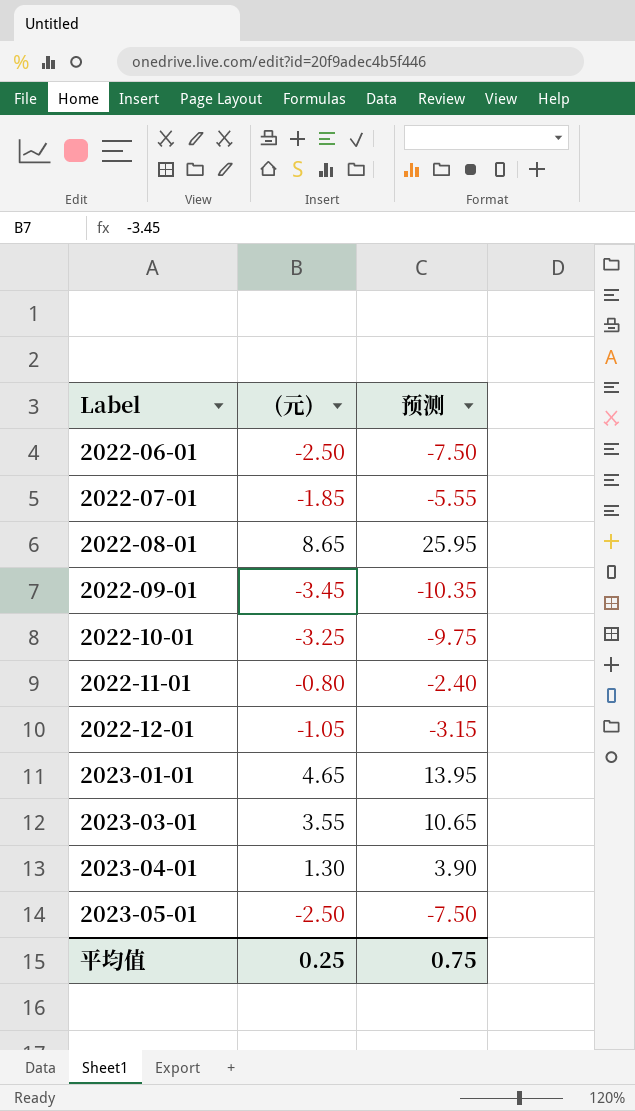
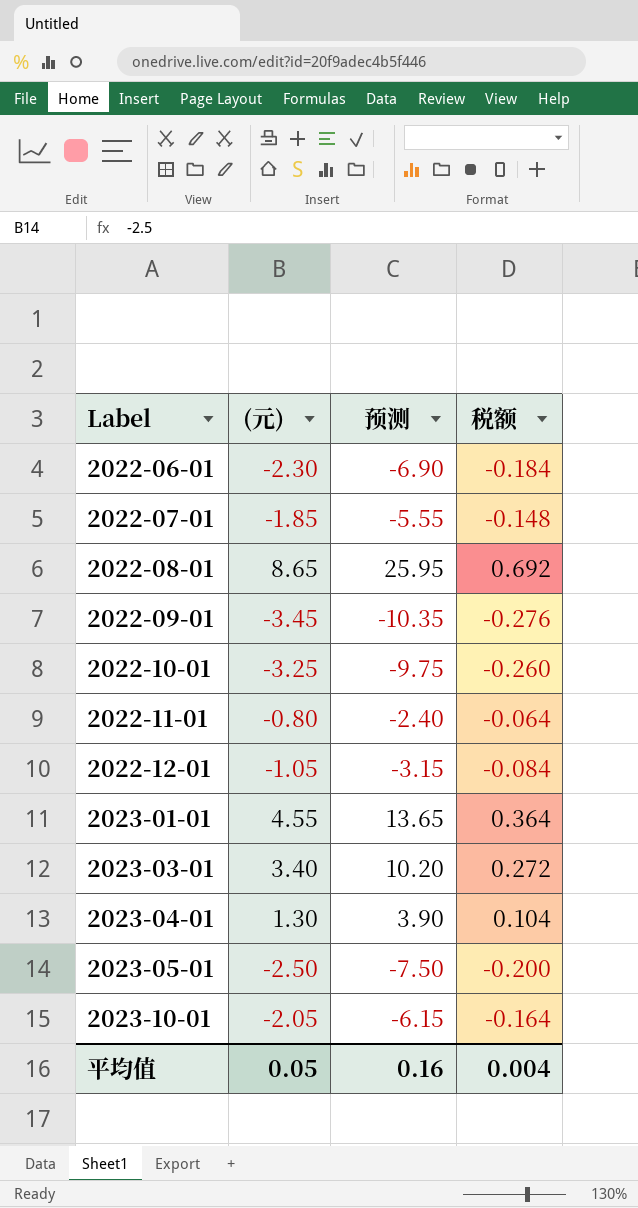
column 税额 | formula: none -> [(元)] * 0.08
2022-06-01 | (元): -2.50 -> -2.30
2022-06-01 | 预测: -7.50 -> -6.90
2023-01-01 | (元): 4.65 -> 4.55
2023-01-01 | 预测: 13.95 -> 13.65
2023-03-01 | (元): 3.55 -> 3.40
2023-03-01 | 预测: 10.65 -> 10.20
row 2023-10-01: none -> -2.05 | -6.15 | -0.164
平均值 | (元): 0.25 -> 0.05
平均值 | 预测: 0.75 -> 0.16

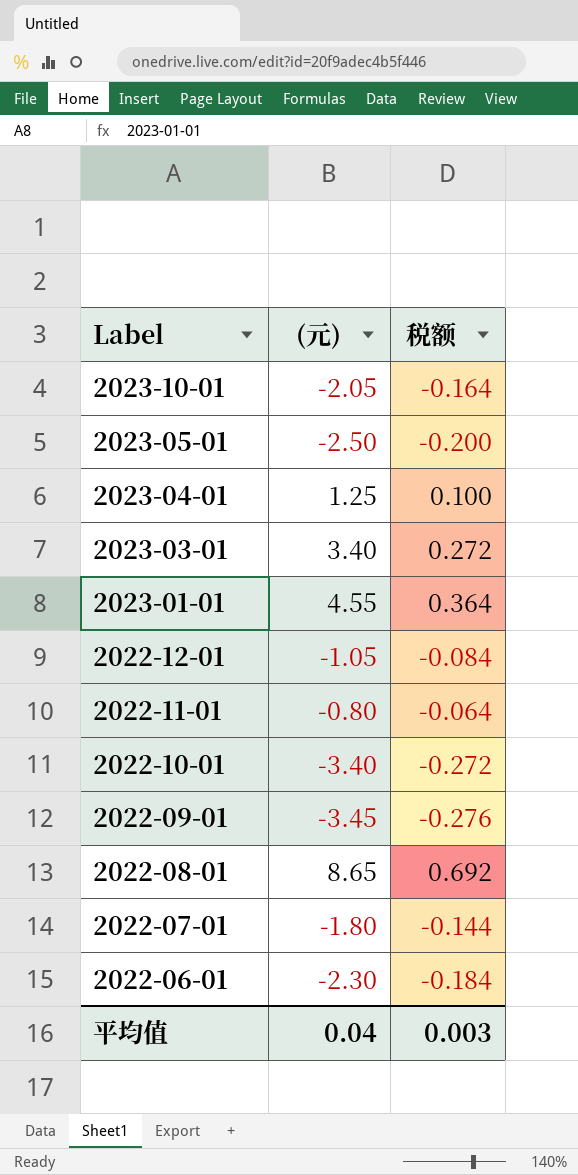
row order: Label ascending -> Label descending
column 预测 | formula: [(元)] * 3 -> none
2023-04-01 | (元): 1.30 -> 1.25
2023-04-01 | 税额: 0.104 -> 0.100
2022-10-01 | (元): -3.25 -> -3.40
2022-10-01 | 税额: -0.260 -> -0.272
2022-07-01 | (元): -1.85 -> -1.80
2022-07-01 | 税额: -0.148 -> -0.144
平均值 | (元): 0.05 -> 0.04
平均值 | 税额: 0.004 -> 0.003

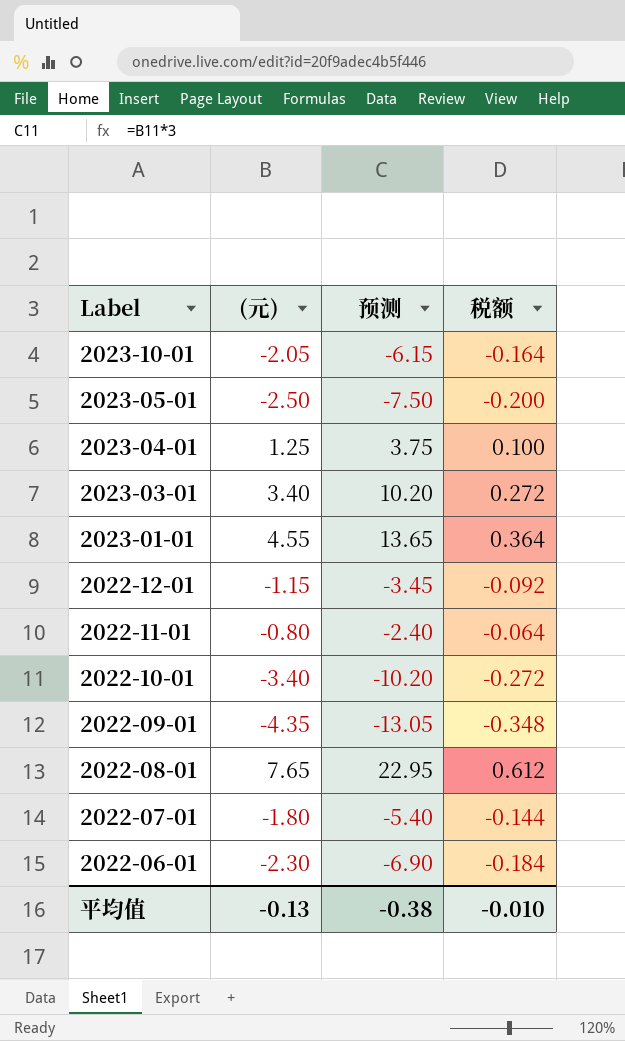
column 预测 | formula: none -> [(元)] * 3
2022-12-01 | (元): -1.05 -> -1.15
2022-12-01 | 税额: -0.084 -> -0.092
2022-09-01 | (元): -3.45 -> -4.35
2022-09-01 | 税额: -0.276 -> -0.348
2022-08-01 | (元): 8.65 -> 7.65
2022-08-01 | 税额: 0.692 -> 0.612
平均值 | (元): 0.04 -> -0.13
平均值 | 税额: 0.003 -> -0.010

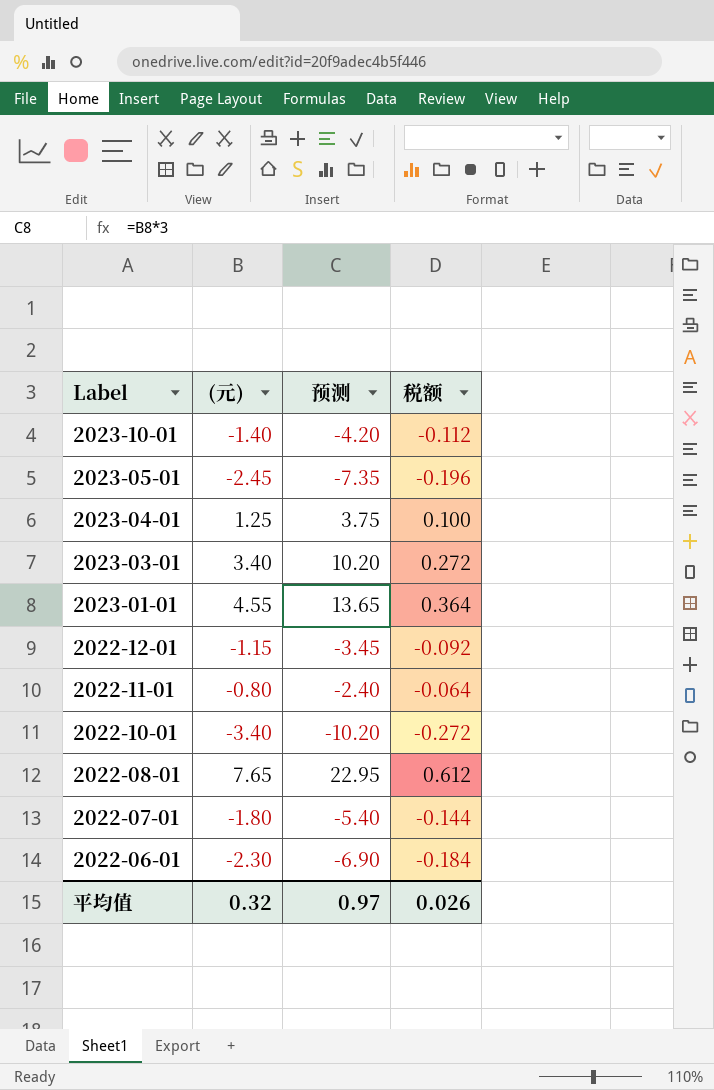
row 2022-09-01: -4.35 | -13.05 | -0.348 -> none
2023-10-01 | (元): -2.05 -> -1.40
2023-10-01 | 预测: -6.15 -> -4.20
2023-10-01 | 税额: -0.164 -> -0.112
2023-05-01 | (元): -2.50 -> -2.45
2023-05-01 | 预测: -7.50 -> -7.35
2023-05-01 | 税额: -0.200 -> -0.196
平均值 | (元): -0.13 -> 0.32
平均值 | 预测: -0.38 -> 0.97
平均值 | 税额: -0.010 -> 0.026

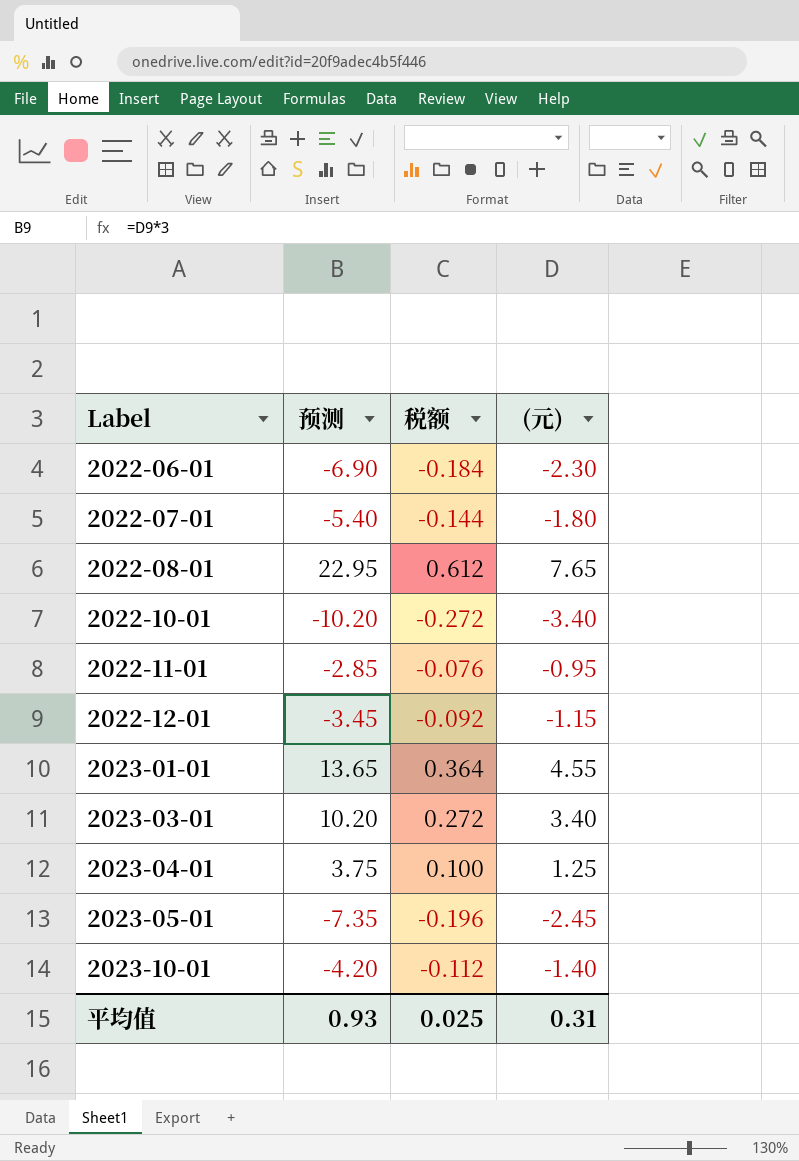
row order: Label descending -> Label ascending
column (元) | position: 2 -> 4
2022-11-01 | 预测: -2.40 -> -2.85
2022-11-01 | 税额: -0.064 -> -0.076
2022-11-01 | (元): -0.80 -> -0.95
平均值 | 预测: 0.97 -> 0.93
平均值 | 税额: 0.026 -> 0.025
平均值 | (元): 0.32 -> 0.31

